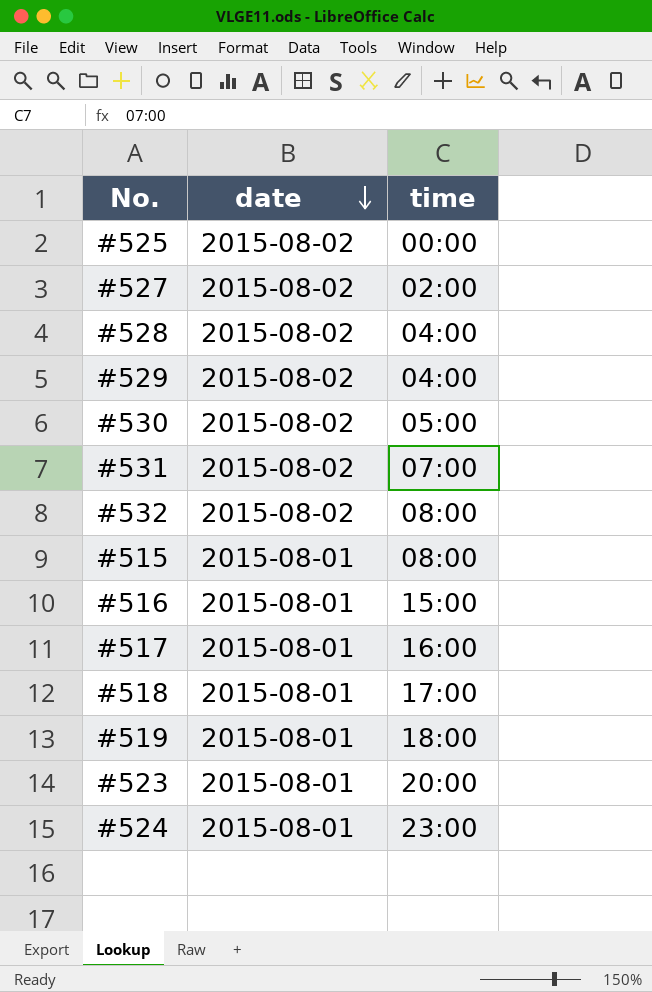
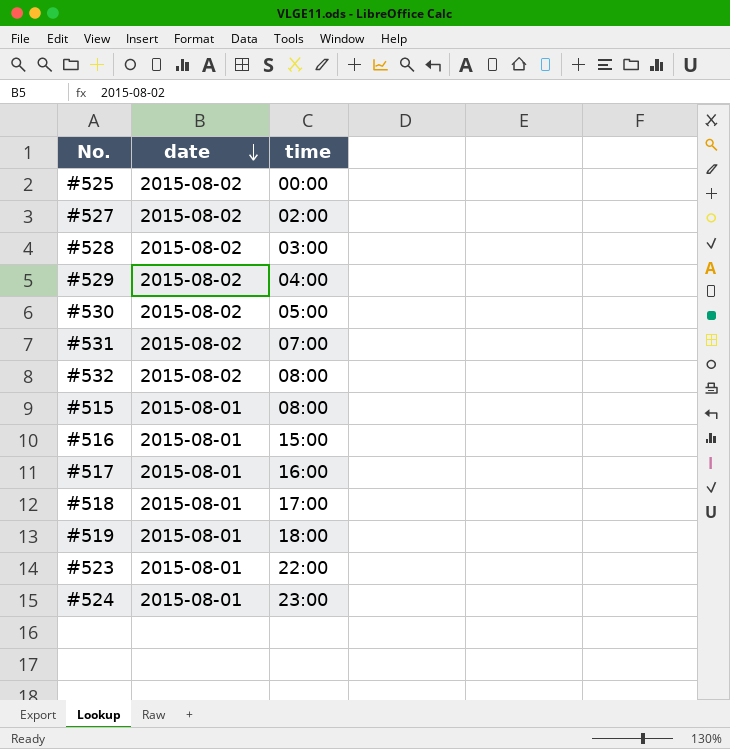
#528 | time: 04:00 -> 03:00
#523 | time: 20:00 -> 22:00

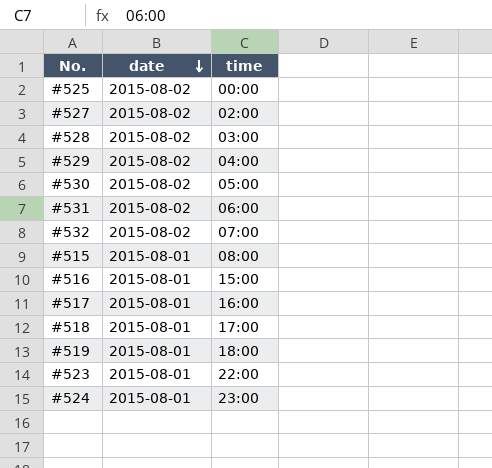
#531 | time: 07:00 -> 06:00
#532 | time: 08:00 -> 07:00

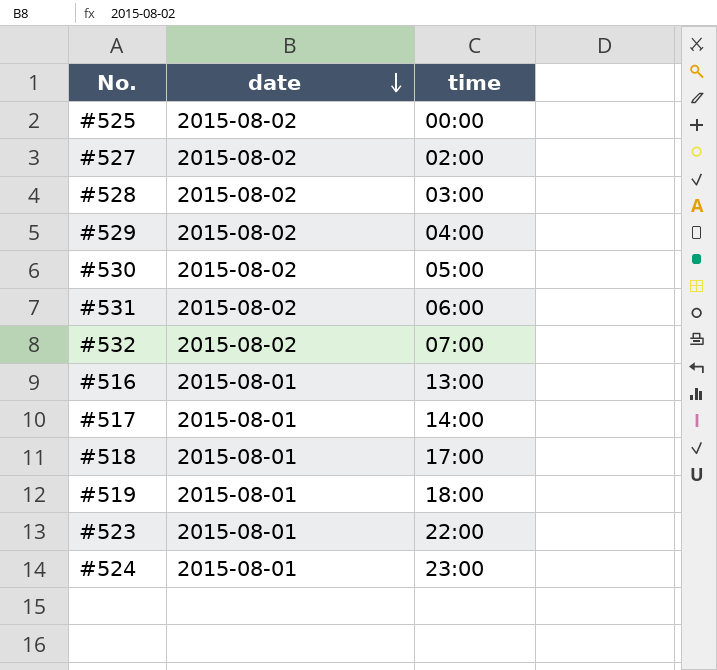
row #515: 2015-08-01 | 08:00 -> none
#516 | time: 15:00 -> 13:00
#517 | time: 16:00 -> 14:00

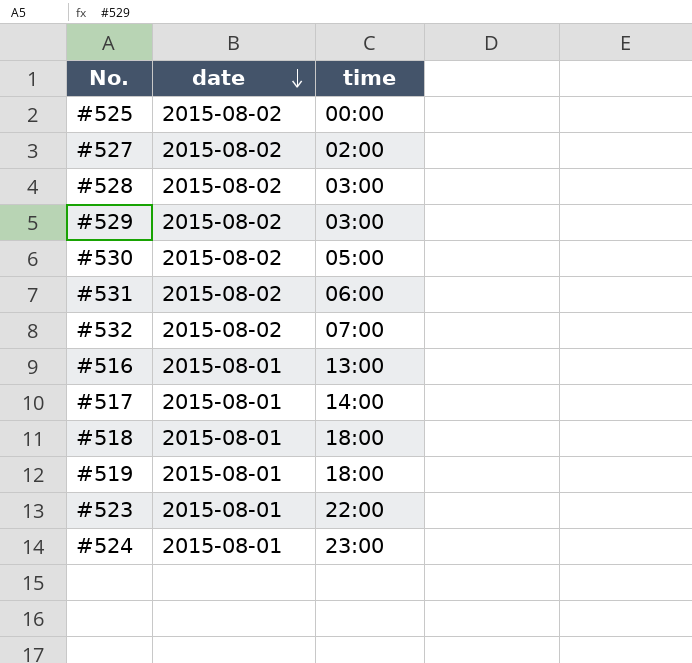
#529 | time: 04:00 -> 03:00
#518 | time: 17:00 -> 18:00

